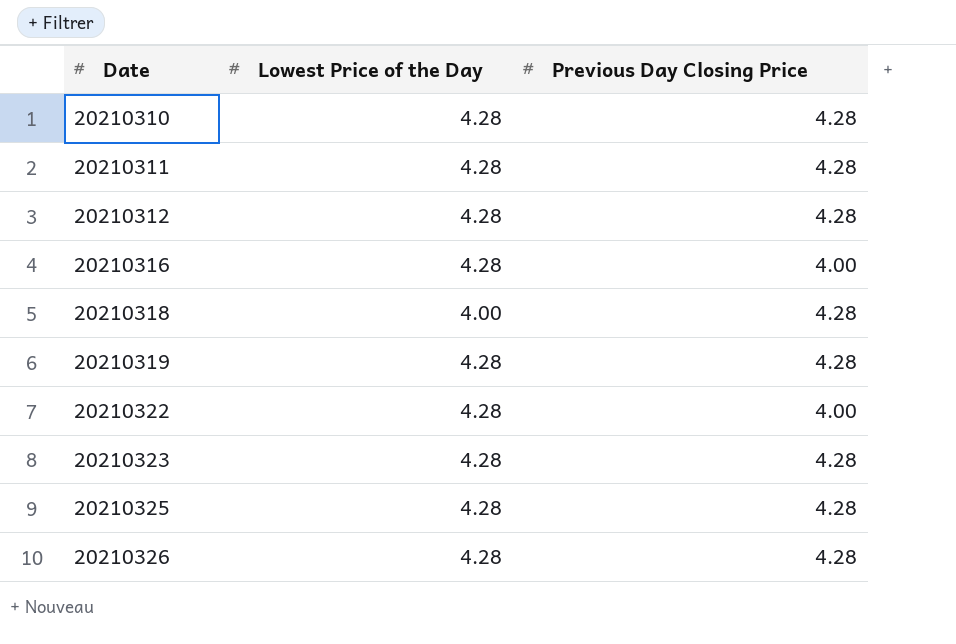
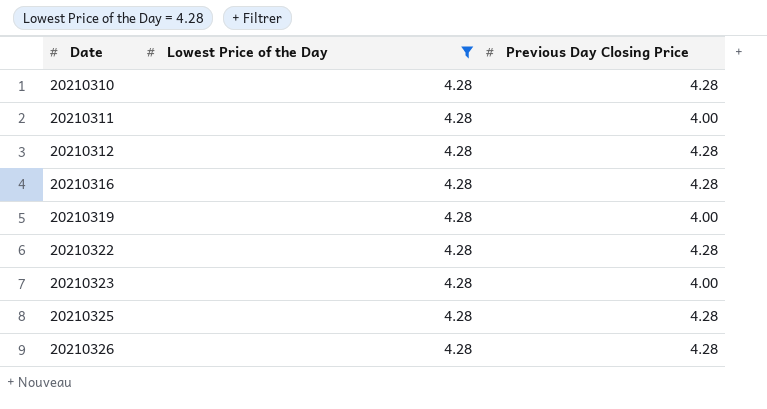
filter: none -> Lowest Price of the Day = 4.28
20210311 | Previous Day Closing Price: 4.28 -> 4.00
20210316 | Previous Day Closing Price: 4.00 -> 4.28
20210319 | Previous Day Closing Price: 4.28 -> 4.00
20210322 | Previous Day Closing Price: 4.00 -> 4.28
20210323 | Previous Day Closing Price: 4.28 -> 4.00

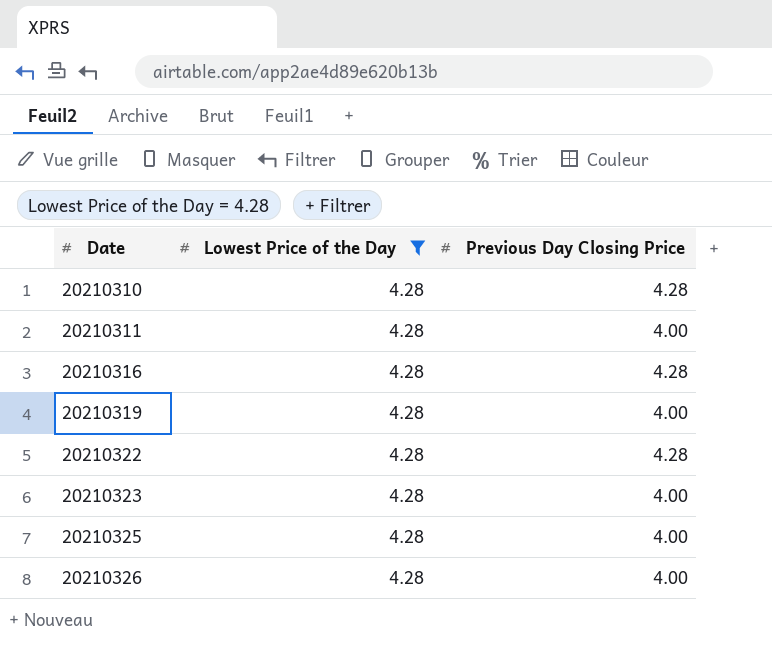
row 20210312: 4.28 | 4.28 -> none
20210325 | Previous Day Closing Price: 4.28 -> 4.00
20210326 | Previous Day Closing Price: 4.28 -> 4.00

